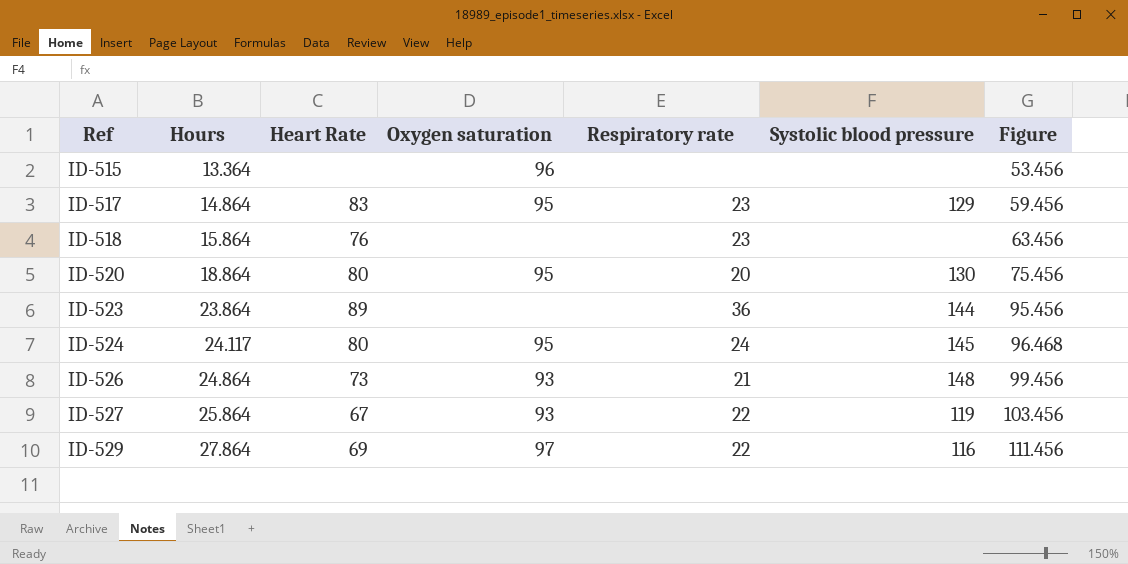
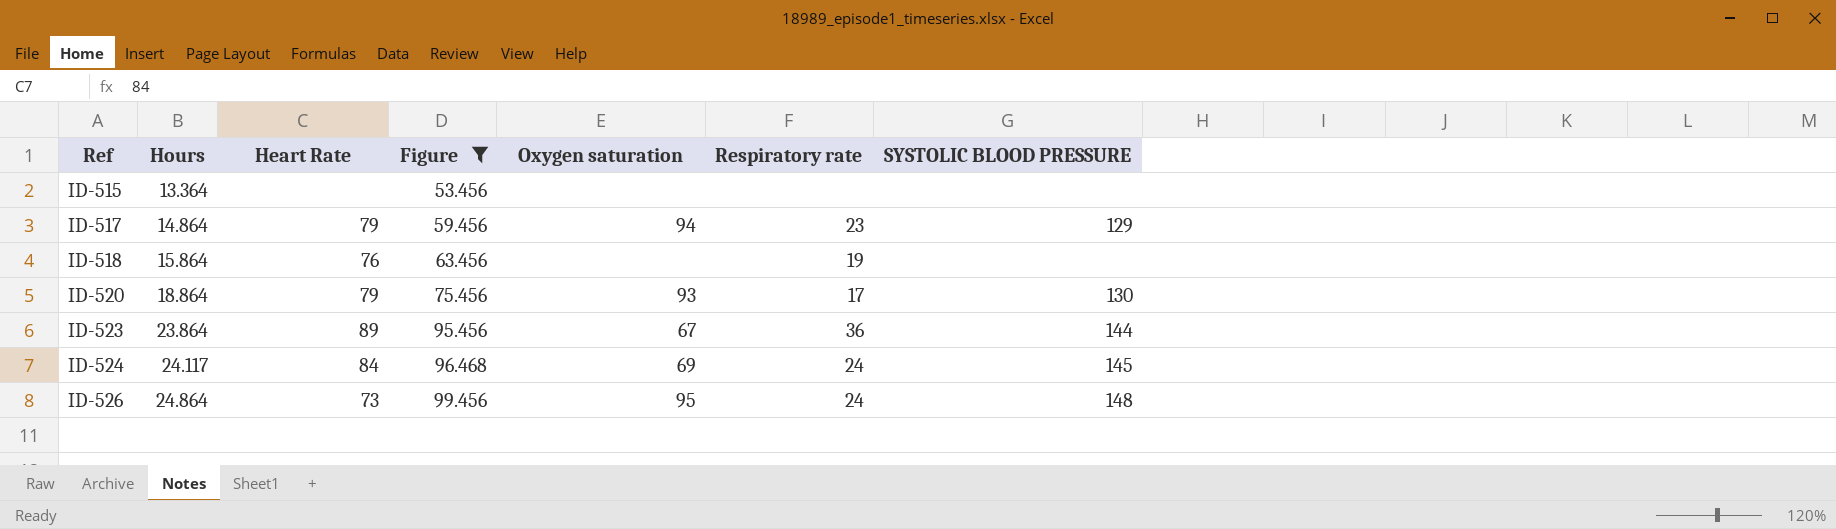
filter: none -> Figure <= 99.456
column Figure | position: 7 -> 4
column name: Systolic blood pressure -> SYSTOLIC BLOOD PRESSURE
ID-515 | Oxygen saturation: 96 -> none
ID-517 | Heart Rate: 83 -> 79
ID-517 | Oxygen saturation: 95 -> 94
ID-518 | Respiratory rate: 23 -> 19
ID-520 | Heart Rate: 80 -> 79
ID-520 | Oxygen saturation: 95 -> 93
ID-520 | Respiratory rate: 20 -> 17
ID-523 | Oxygen saturation: none -> 67
ID-524 | Heart Rate: 80 -> 84
ID-524 | Oxygen saturation: 95 -> 69
ID-526 | Oxygen saturation: 93 -> 95
ID-526 | Respiratory rate: 21 -> 24

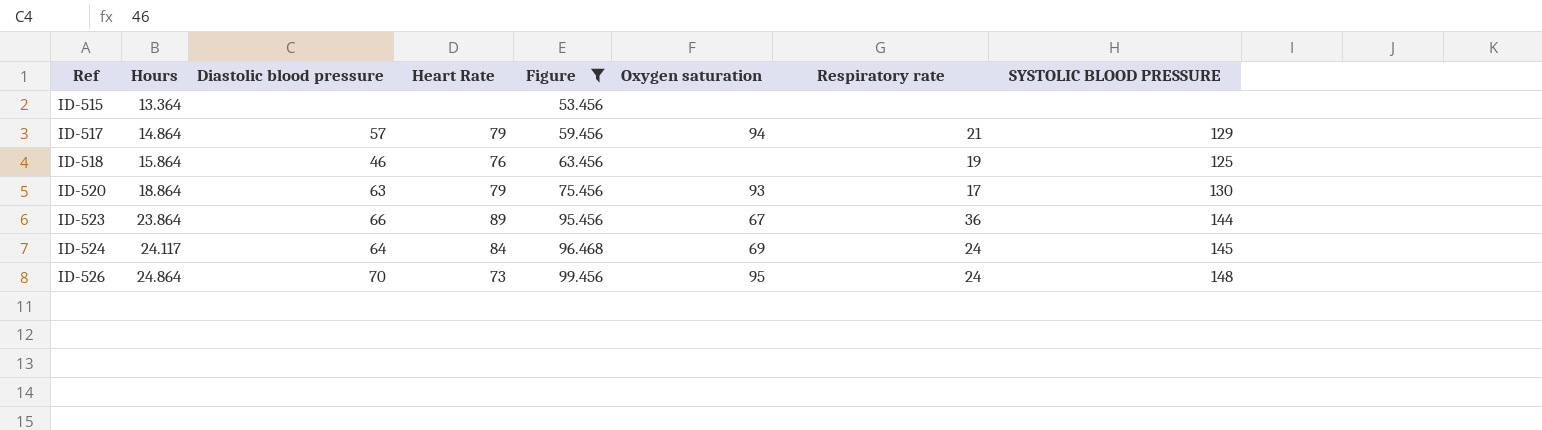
column Diastolic blood pressure | position: none -> 3
ID-517 | Respiratory rate: 23 -> 21
ID-518 | SYSTOLIC BLOOD PRESSURE: none -> 125

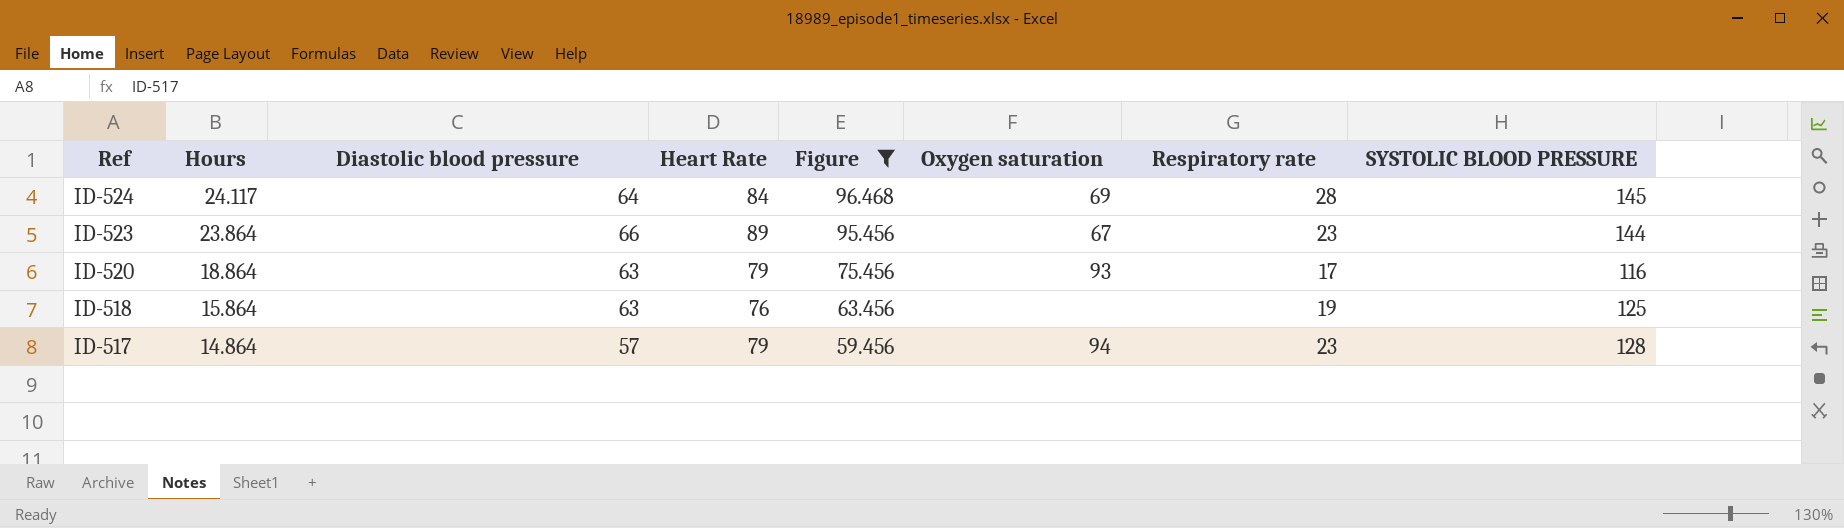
row order: Ref ascending -> Ref descending
row ID-515: 13.364 | none | none | 53.456 | none | none | none -> none
row ID-526: 24.864 | 70 | 73 | 99.456 | 95 | 24 | 148 -> none
ID-524 | Respiratory rate: 24 -> 28
ID-523 | Respiratory rate: 36 -> 23
ID-520 | SYSTOLIC BLOOD PRESSURE: 130 -> 116
ID-518 | Diastolic blood pressure: 46 -> 63
ID-517 | Respiratory rate: 21 -> 23
ID-517 | SYSTOLIC BLOOD PRESSURE: 129 -> 128

